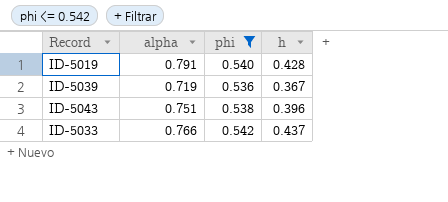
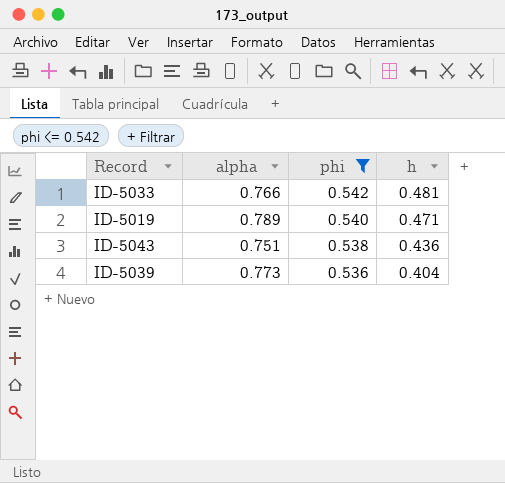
row order: none -> phi descending
ID-5033 | h: 0.437 -> 0.481
ID-5019 | alpha: 0.791 -> 0.789
ID-5019 | h: 0.428 -> 0.471
ID-5043 | h: 0.396 -> 0.436
ID-5039 | alpha: 0.719 -> 0.773
ID-5039 | h: 0.367 -> 0.404

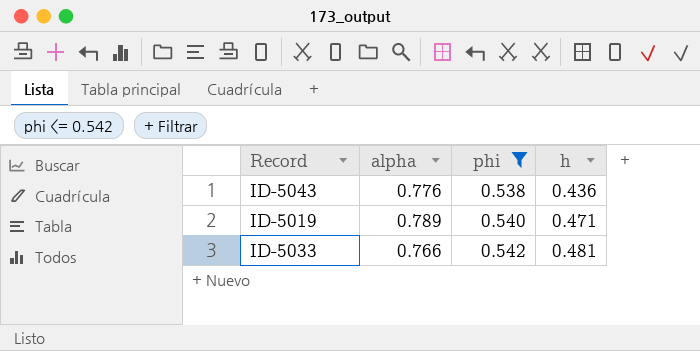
row order: phi descending -> phi ascending
row ID-5039: 0.773 | 0.536 | 0.404 -> none
ID-5043 | alpha: 0.751 -> 0.776

